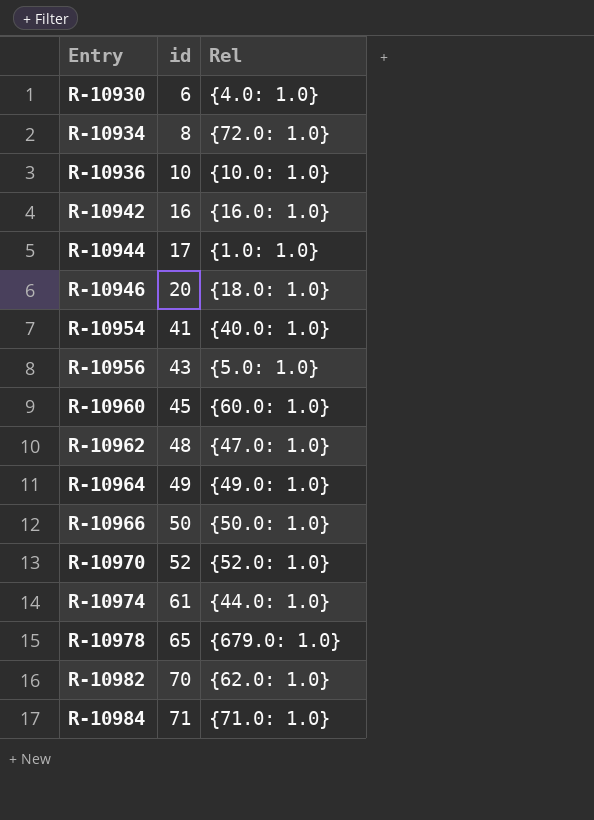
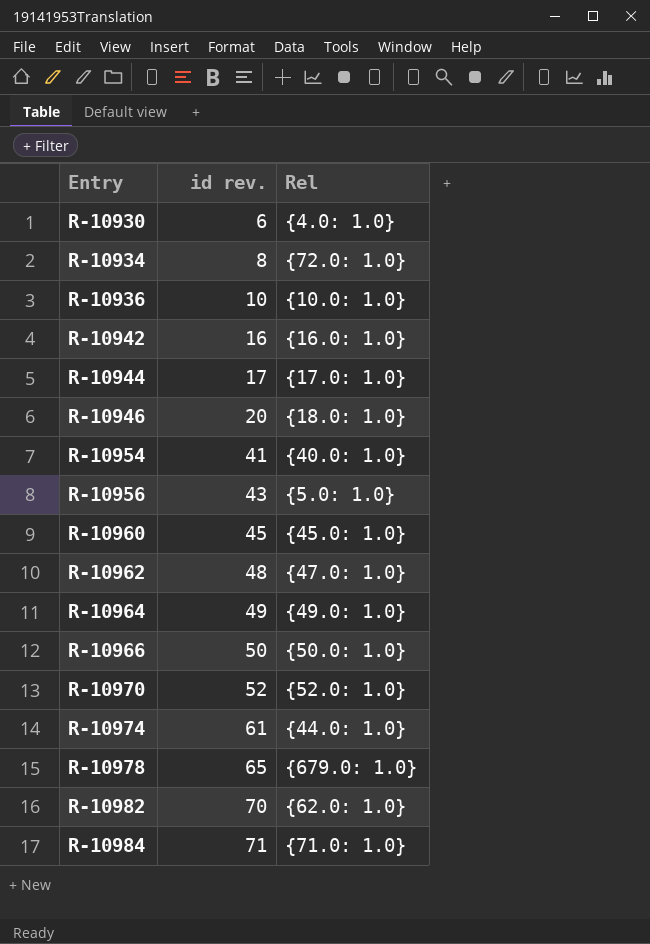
column name: id -> id rev.
R-10944 | Rel: {1.0: 1.0} -> {17.0: 1.0}
R-10960 | Rel: {60.0: 1.0} -> {45.0: 1.0}

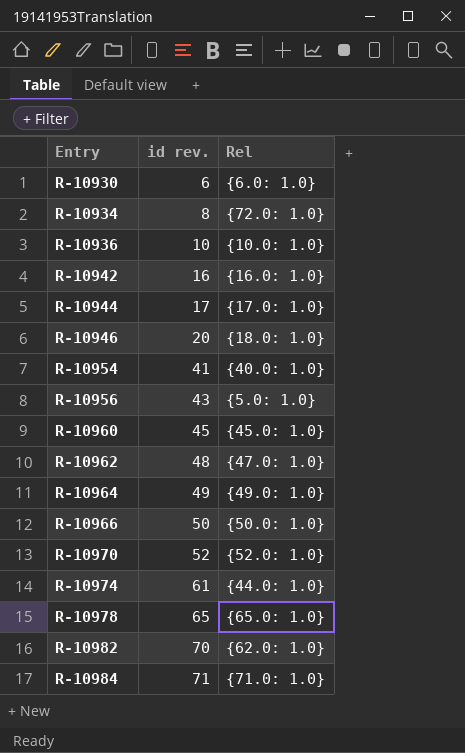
R-10930 | Rel: {4.0: 1.0} -> {6.0: 1.0}
R-10978 | Rel: {679.0: 1.0} -> {65.0: 1.0}

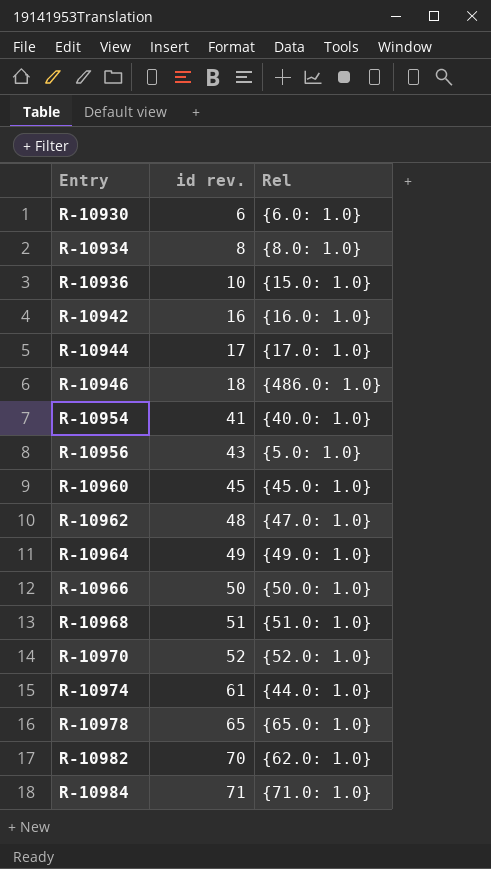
R-10934 | Rel: {72.0: 1.0} -> {8.0: 1.0}
R-10936 | Rel: {10.0: 1.0} -> {15.0: 1.0}
R-10946 | id rev.: 20 -> 18
R-10946 | Rel: {18.0: 1.0} -> {486.0: 1.0}
row R-10968: none -> 51 | {51.0: 1.0}

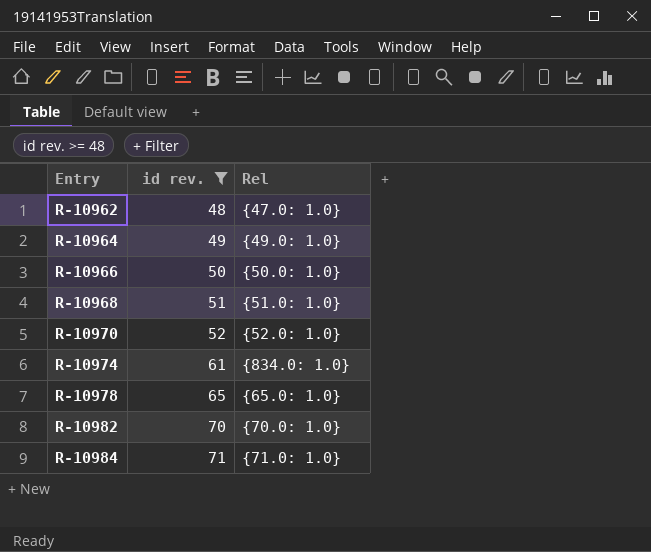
filter: none -> id rev. >= 48
R-10974 | Rel: {44.0: 1.0} -> {834.0: 1.0}
R-10982 | Rel: {62.0: 1.0} -> {70.0: 1.0}

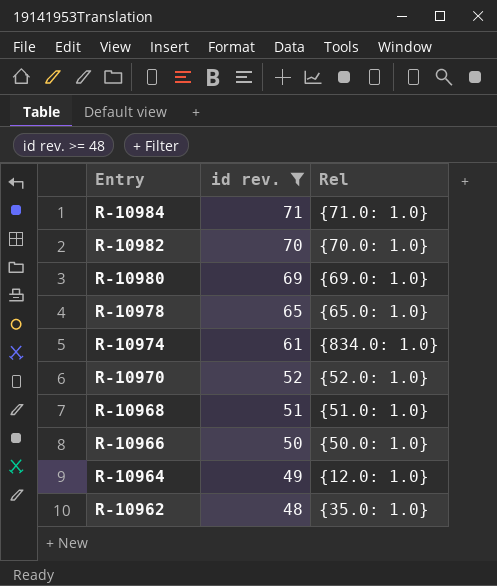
row order: Entry ascending -> Entry descending
row R-10980: none -> 69 | {69.0: 1.0}
R-10964 | Rel: {49.0: 1.0} -> {12.0: 1.0}
R-10962 | Rel: {47.0: 1.0} -> {35.0: 1.0}

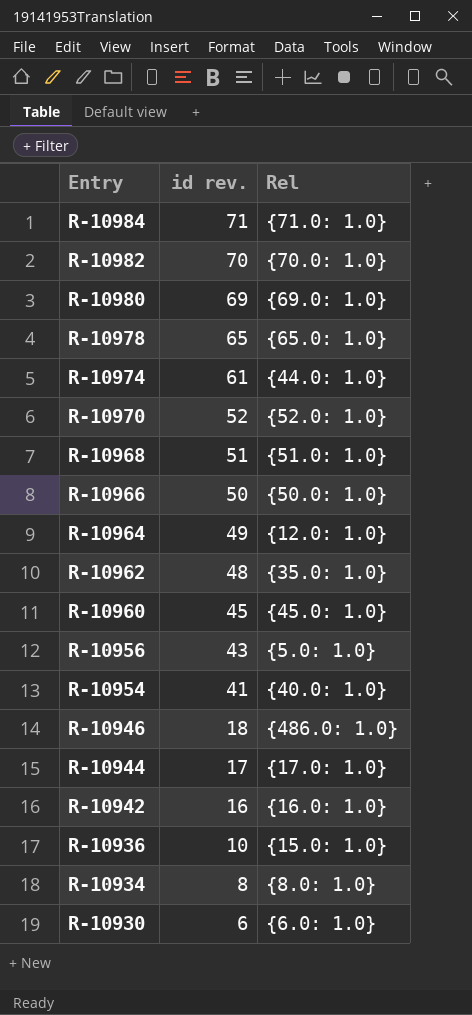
filter: id rev. >= 48 -> none
R-10974 | Rel: {834.0: 1.0} -> {44.0: 1.0}

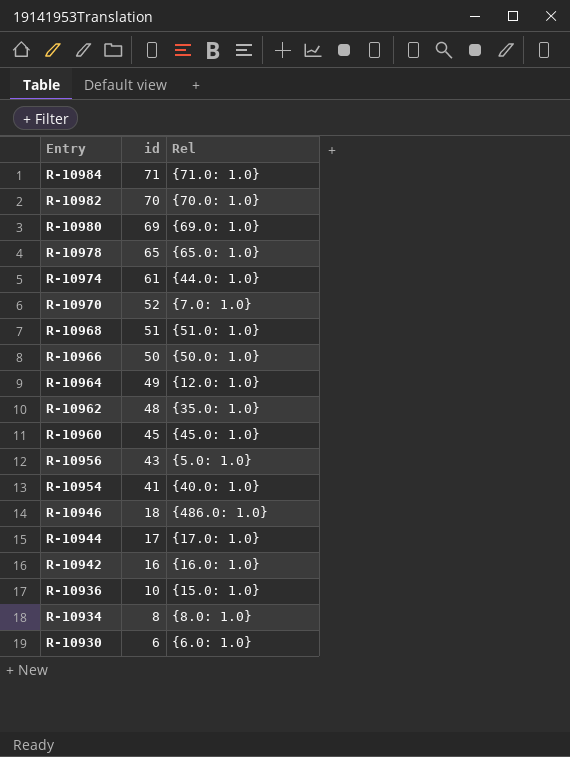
column name: id rev. -> id
R-10970 | Rel: {52.0: 1.0} -> {7.0: 1.0}

